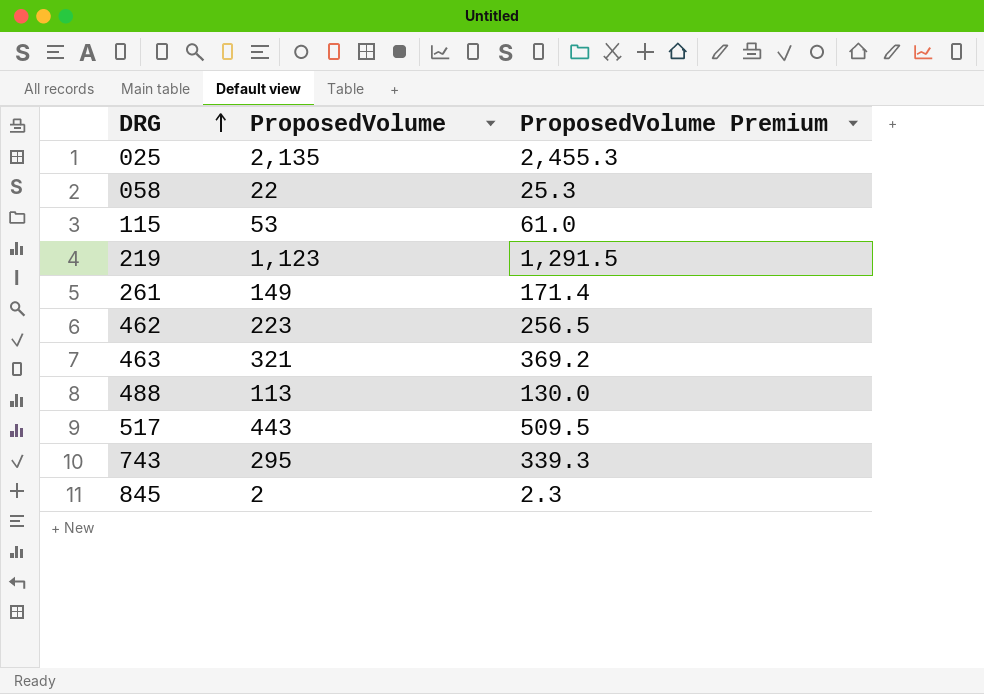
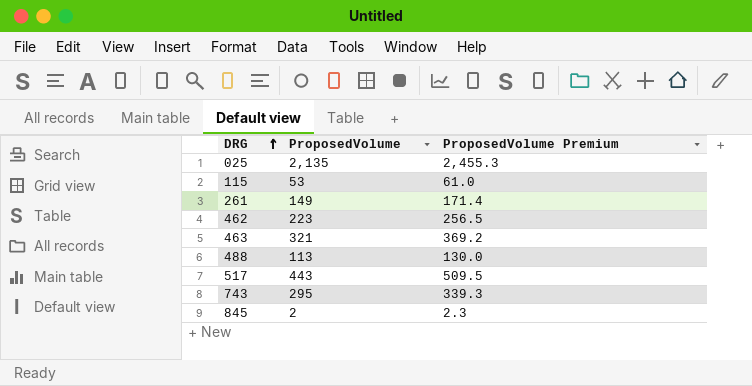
row 058: 22 | 25.3 -> none
row 219: 1,123 | 1,291.5 -> none

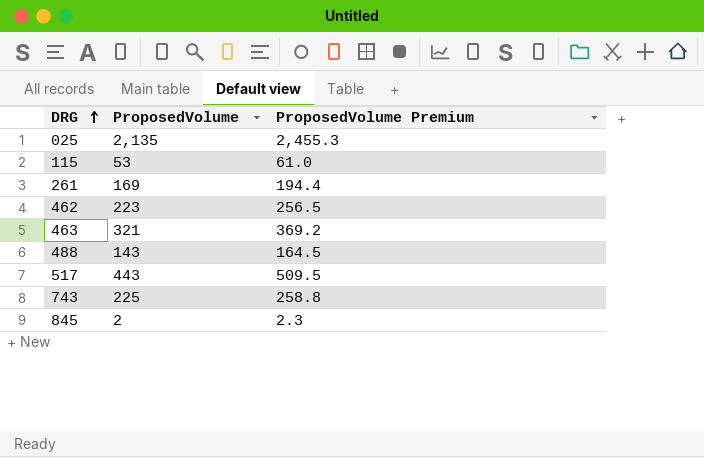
261 | ProposedVolume: 149 -> 169
261 | ProposedVolume Premium: 171.4 -> 194.4
488 | ProposedVolume: 113 -> 143
488 | ProposedVolume Premium: 130.0 -> 164.5
743 | ProposedVolume: 295 -> 225
743 | ProposedVolume Premium: 339.3 -> 258.8

